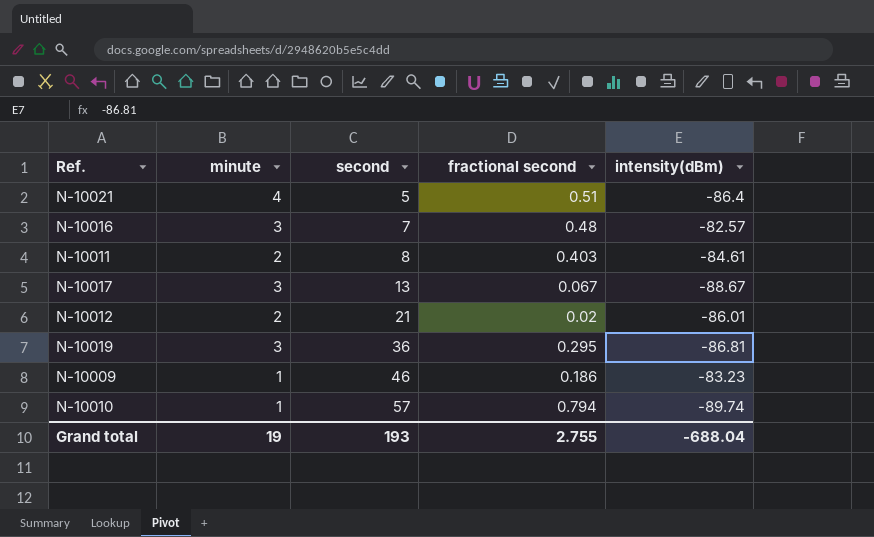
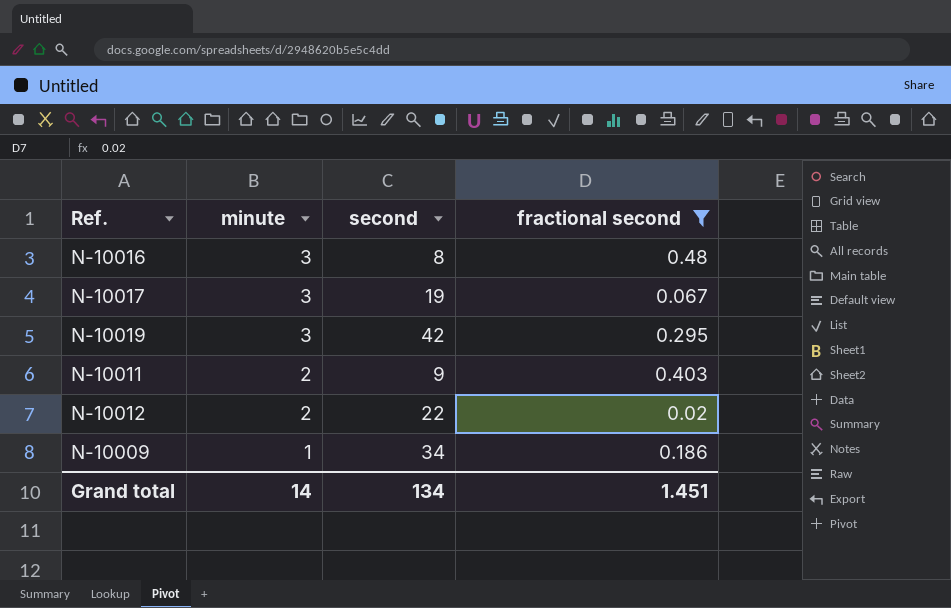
filter: none -> fractional second <= 0.48
row order: second ascending -> minute descending
column intensity(dBm) | position: 5 -> none
N-10016 | second: 7 -> 8
N-10017 | second: 13 -> 19
N-10019 | second: 36 -> 42
N-10011 | second: 8 -> 9
N-10012 | second: 21 -> 22
N-10009 | second: 46 -> 34
Grand total | minute: 19 -> 14
Grand total | second: 193 -> 134
Grand total | fractional second: 2.755 -> 1.451

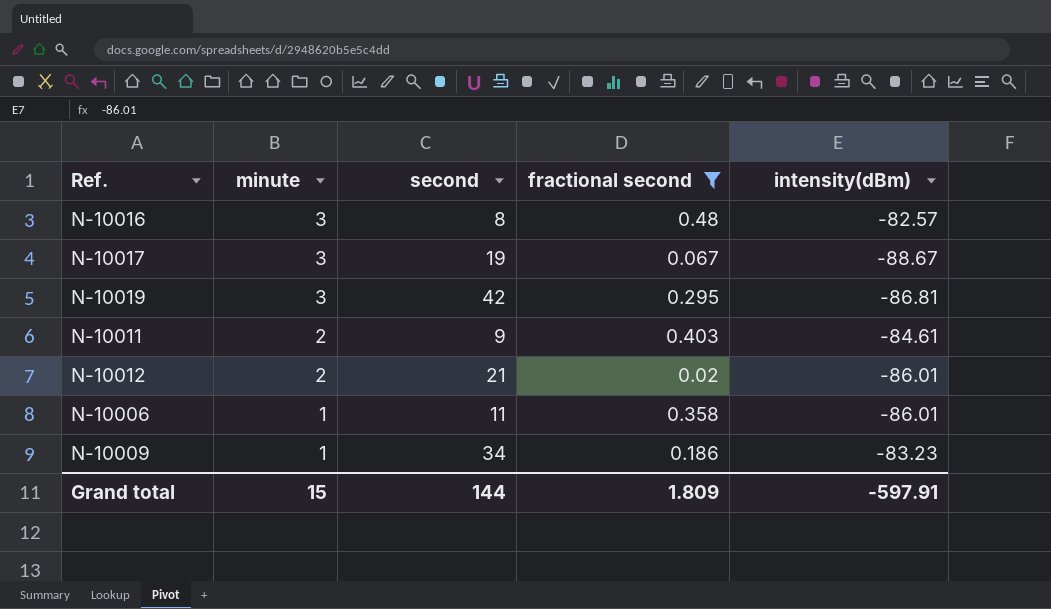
column intensity(dBm) | position: none -> 5
N-10012 | second: 22 -> 21
row N-10006: none -> 1 | 11 | 0.358 | -86.01
Grand total | minute: 14 -> 15
Grand total | second: 134 -> 144
Grand total | fractional second: 1.451 -> 1.809

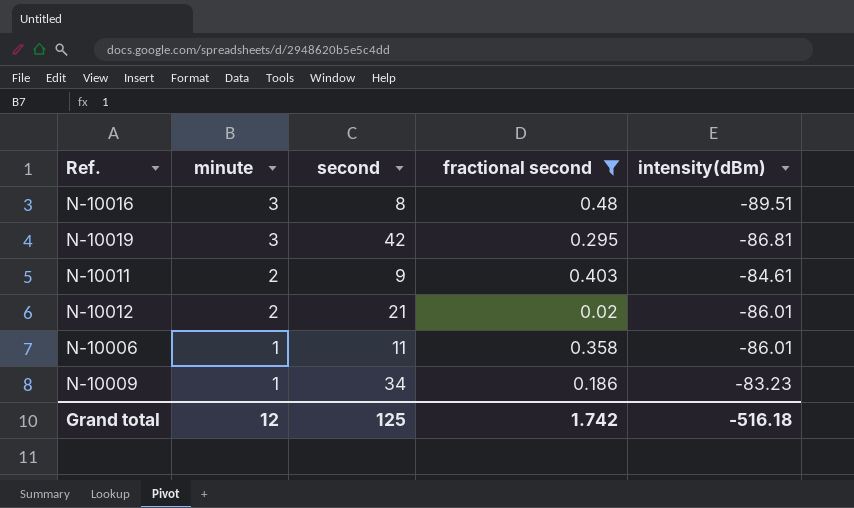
row N-10017: 3 | 19 | 0.067 | -88.67 -> none
N-10016 | intensity(dBm): -82.57 -> -89.51
Grand total | minute: 15 -> 12
Grand total | second: 144 -> 125
Grand total | fractional second: 1.809 -> 1.742
Grand total | intensity(dBm): -597.91 -> -516.18

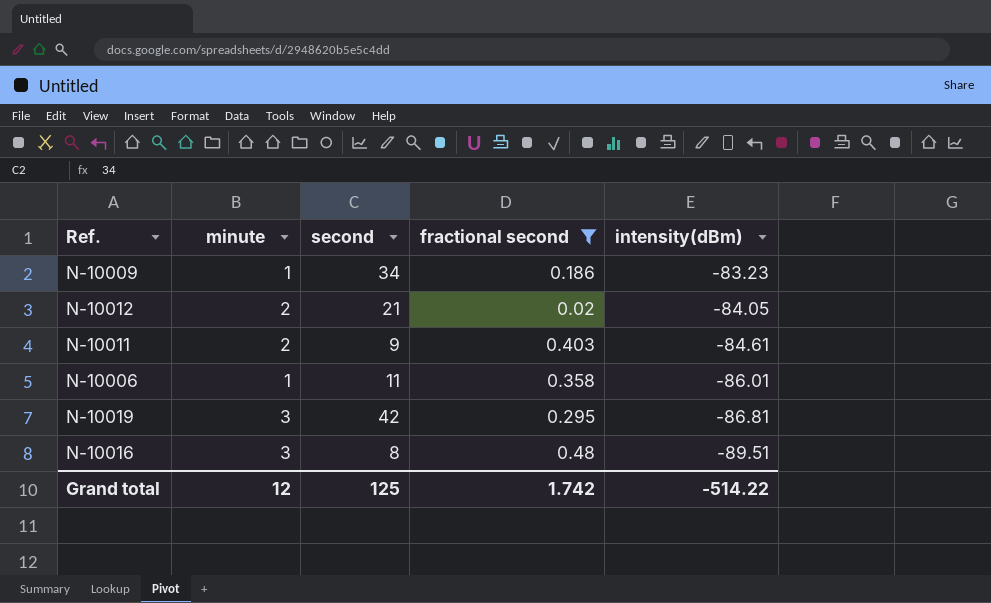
row order: minute descending -> intensity(dBm) descending
N-10012 | intensity(dBm): -86.01 -> -84.05
Grand total | intensity(dBm): -516.18 -> -514.22

